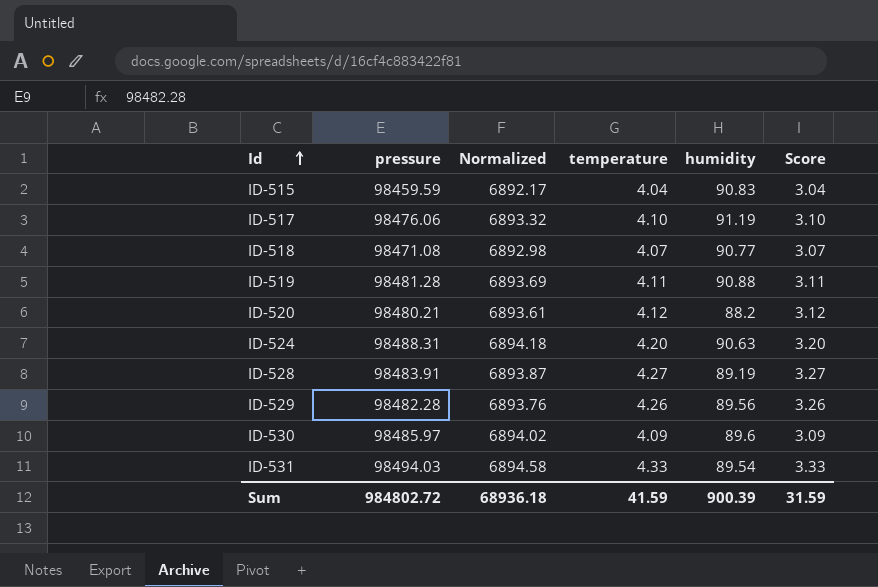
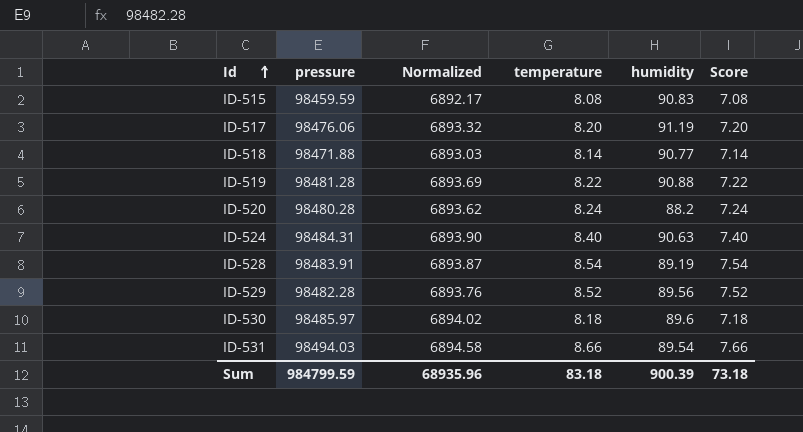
ID-515 | temperature: 4.04 -> 8.08
ID-515 | Score: 3.04 -> 7.08
ID-517 | temperature: 4.10 -> 8.20
ID-517 | Score: 3.10 -> 7.20
ID-518 | pressure: 98471.08 -> 98471.88
ID-518 | Normalized: 6892.98 -> 6893.03
ID-518 | temperature: 4.07 -> 8.14
ID-518 | Score: 3.07 -> 7.14
ID-519 | temperature: 4.11 -> 8.22
ID-519 | Score: 3.11 -> 7.22
ID-520 | pressure: 98480.21 -> 98480.28
ID-520 | Normalized: 6893.61 -> 6893.62
ID-520 | temperature: 4.12 -> 8.24
ID-520 | Score: 3.12 -> 7.24
ID-524 | pressure: 98488.31 -> 98484.31
ID-524 | Normalized: 6894.18 -> 6893.90
ID-524 | temperature: 4.20 -> 8.40
ID-524 | Score: 3.20 -> 7.40
ID-528 | temperature: 4.27 -> 8.54
ID-528 | Score: 3.27 -> 7.54
ID-529 | temperature: 4.26 -> 8.52
ID-529 | Score: 3.26 -> 7.52
ID-530 | temperature: 4.09 -> 8.18
ID-530 | Score: 3.09 -> 7.18
ID-531 | temperature: 4.33 -> 8.66
ID-531 | Score: 3.33 -> 7.66
Sum | pressure: 984802.72 -> 984799.59
Sum | Normalized: 68936.18 -> 68935.96
Sum | temperature: 41.59 -> 83.18
Sum | Score: 31.59 -> 73.18

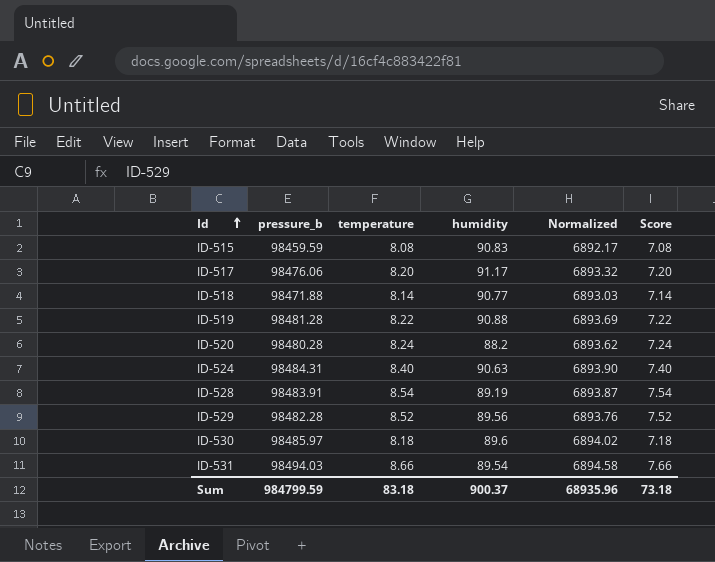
column name: pressure -> pressure_b
column Normalized | position: 3 -> 5
ID-517 | humidity: 91.19 -> 91.17
Sum | humidity: 900.39 -> 900.37

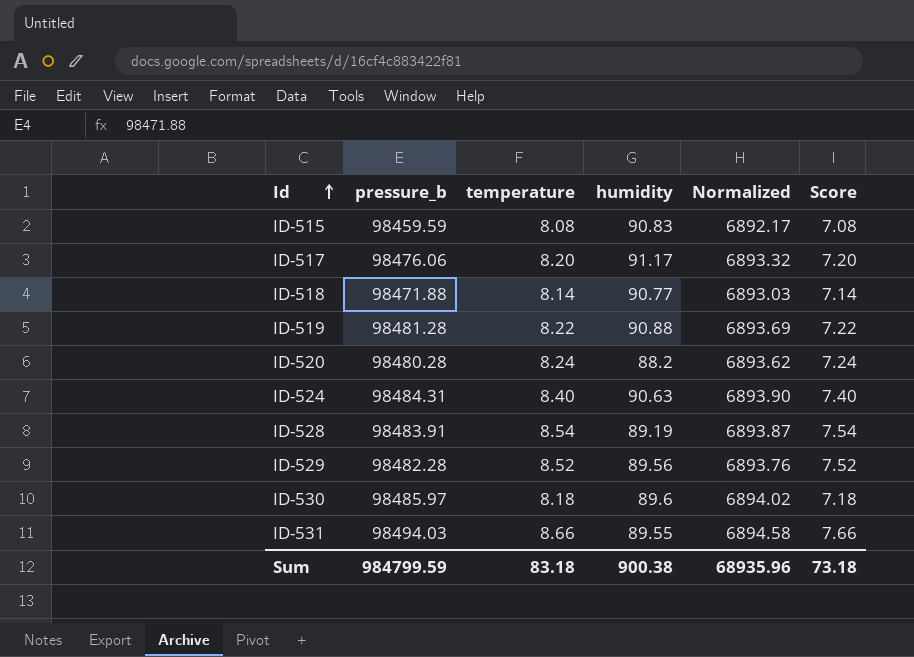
ID-531 | humidity: 89.54 -> 89.55
Sum | humidity: 900.37 -> 900.38

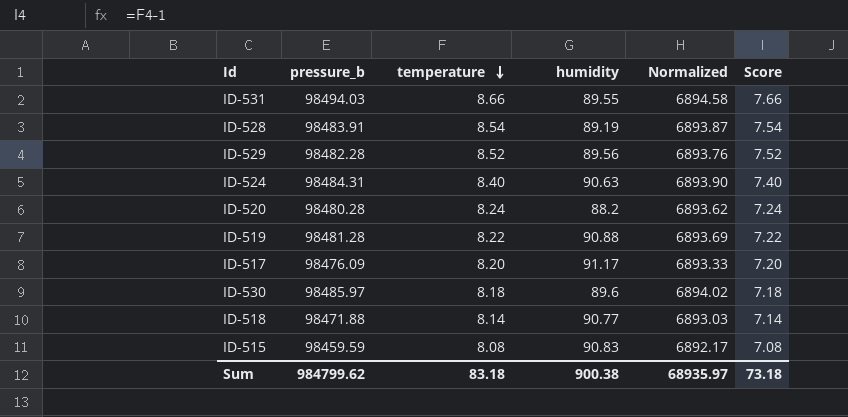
row order: Id ascending -> temperature descending
ID-517 | pressure_b: 98476.06 -> 98476.09
ID-517 | Normalized: 6893.32 -> 6893.33
Sum | pressure_b: 984799.59 -> 984799.62
Sum | Normalized: 68935.96 -> 68935.97

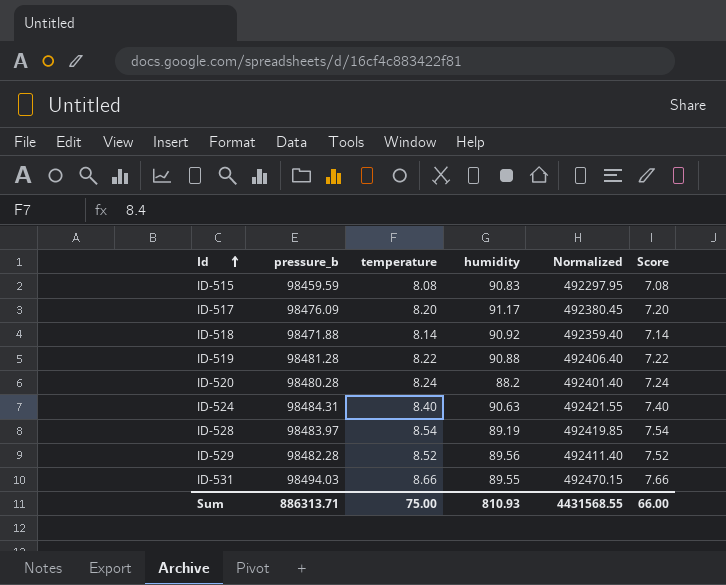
row order: temperature descending -> Id ascending
column Normalized | formula: [pressure_b] * 0.07 -> [pressure_b] * 5
row ID-530: 98485.97 | 8.18 | 89.6 | 6894.02 | 7.18 -> none
ID-518 | humidity: 90.77 -> 90.92
ID-528 | pressure_b: 98483.91 -> 98483.97
Sum | pressure_b: 984799.62 -> 886313.71
Sum | temperature: 83.18 -> 75.00
Sum | humidity: 900.38 -> 810.93
Sum | Normalized: 68935.97 -> 4431568.55
Sum | Score: 73.18 -> 66.00

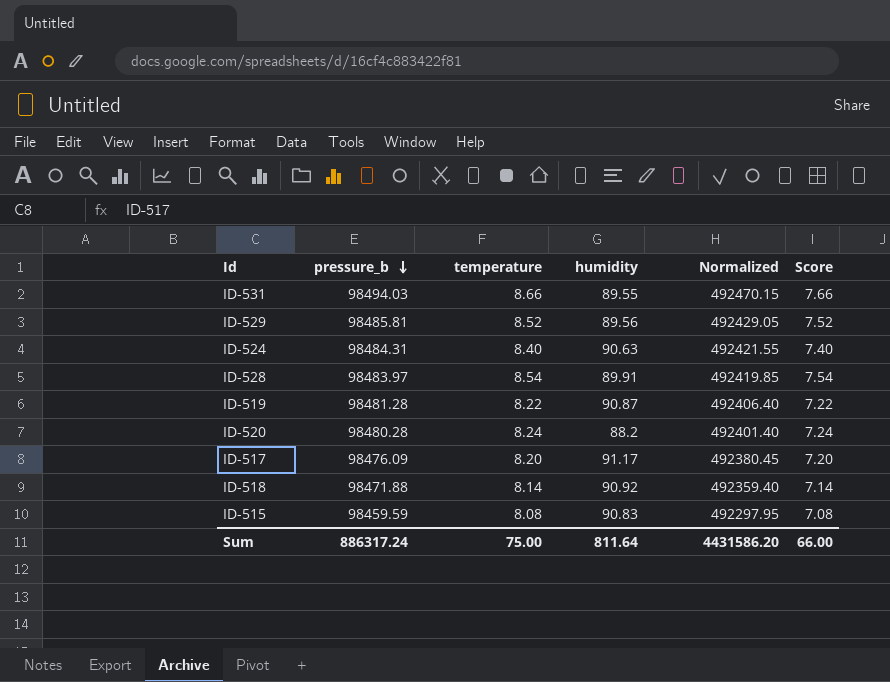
row order: Id ascending -> pressure_b descending
ID-529 | pressure_b: 98482.28 -> 98485.81
ID-529 | Normalized: 492411.40 -> 492429.05
ID-528 | humidity: 89.19 -> 89.91
ID-519 | humidity: 90.88 -> 90.87
Sum | pressure_b: 886313.71 -> 886317.24
Sum | humidity: 810.93 -> 811.64
Sum | Normalized: 4431568.55 -> 4431586.20

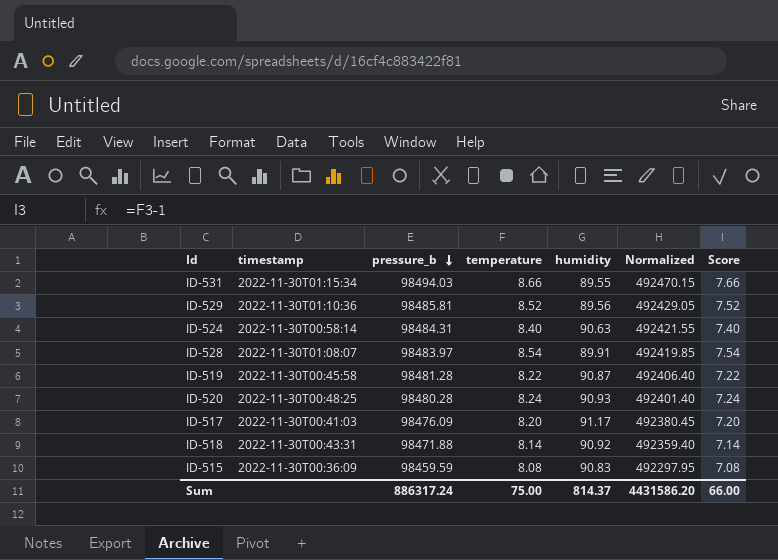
column timestamp | position: none -> 2
ID-520 | humidity: 88.2 -> 90.93
Sum | humidity: 811.64 -> 814.37

